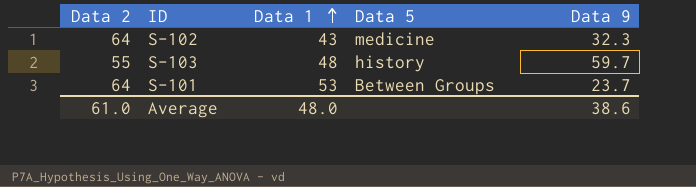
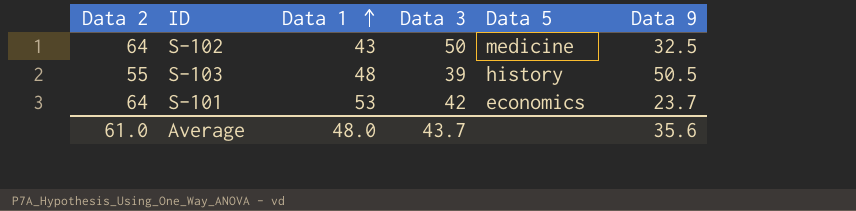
column Data 3 | position: none -> 4
S-102 | Data 9: 32.3 -> 32.5
S-103 | Data 9: 59.7 -> 50.5
S-101 | Data 5: Between Groups -> economics
Average | Data 9: 38.6 -> 35.6

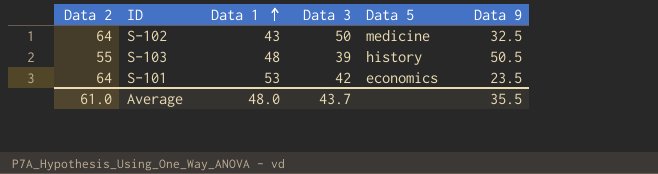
S-101 | Data 9: 23.7 -> 23.5
Average | Data 9: 35.6 -> 35.5

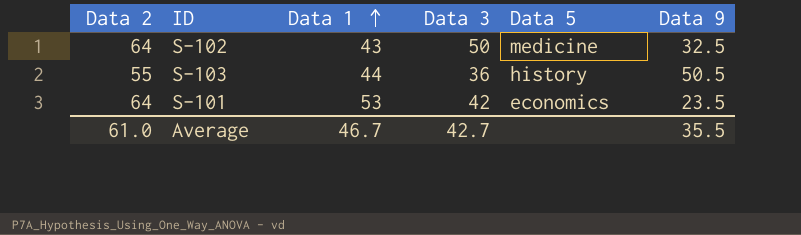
S-103 | Data 1: 48 -> 44
S-103 | Data 3: 39 -> 36
Average | Data 1: 48.0 -> 46.7
Average | Data 3: 43.7 -> 42.7

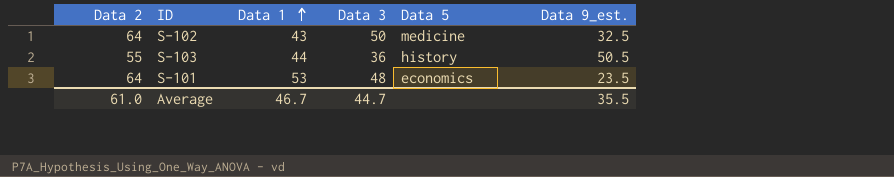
column name: Data 9 -> Data 9_est.
S-101 | Data 3: 42 -> 48
Average | Data 3: 42.7 -> 44.7

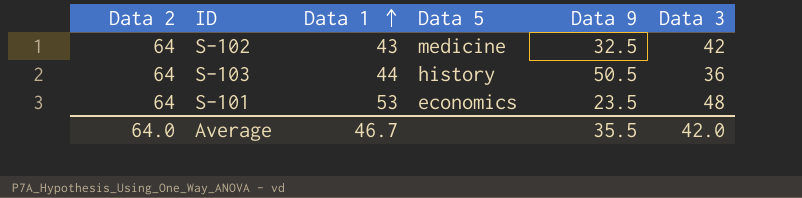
column name: Data 9_est. -> Data 9
column Data 3 | position: 4 -> 6
S-102 | Data 3: 50 -> 42
S-103 | Data 2: 55 -> 64
Average | Data 2: 61.0 -> 64.0
Average | Data 3: 44.7 -> 42.0

